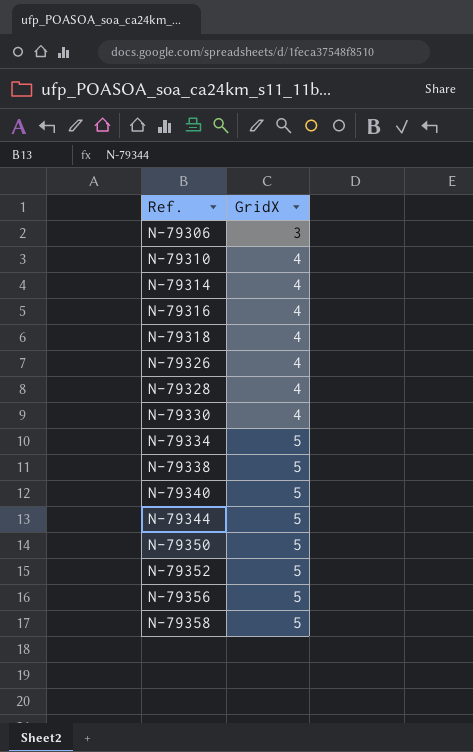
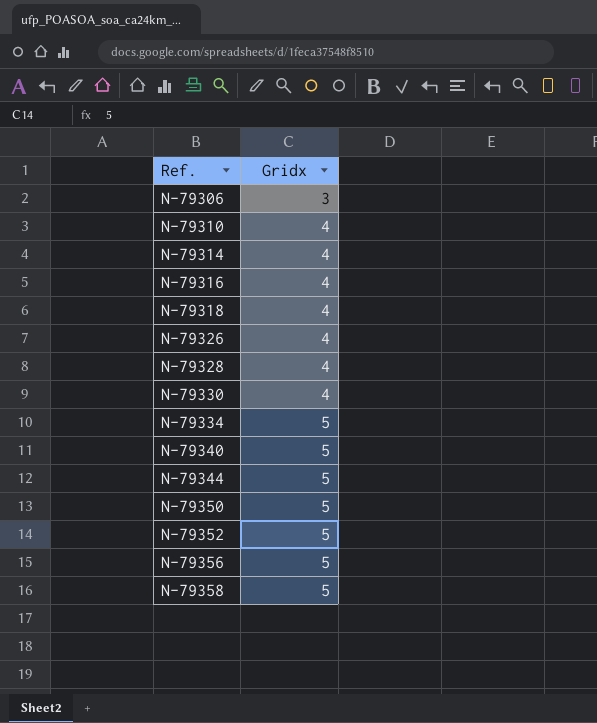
column name: GridX -> Gridx
row N-79338: 5 -> none

